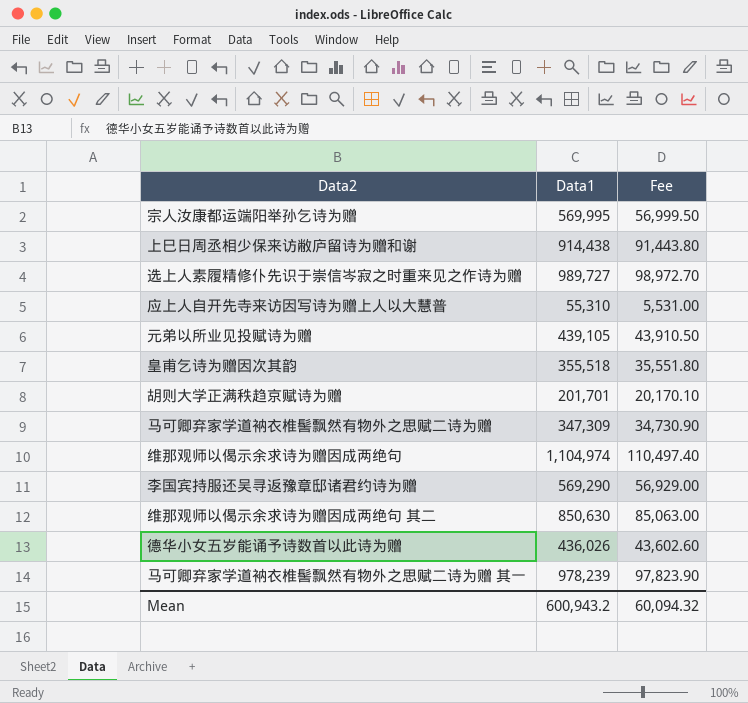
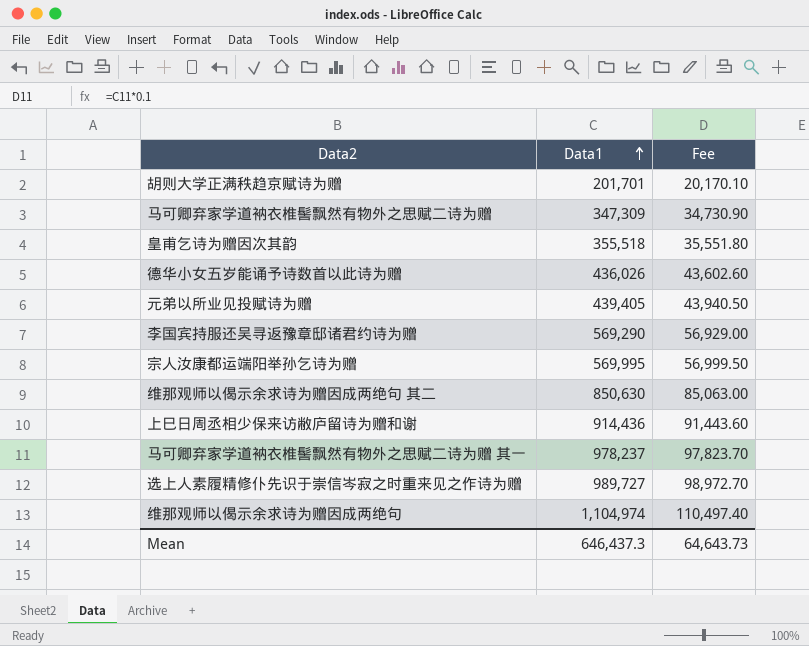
row order: none -> Data1 ascending
row 应上人自开先寺来访因写诗为赠上人以大慧普: 55,310 | 5,531.00 -> none
元弟以所业见投赋诗为赠 | Data1: 439,105 -> 439,405
元弟以所业见投赋诗为赠 | Fee: 43,910.50 -> 43,940.50
上巳日周丞相少保来访敝庐留诗为赠和谢 | Data1: 914,438 -> 914,436
上巳日周丞相少保来访敝庐留诗为赠和谢 | Fee: 91,443.80 -> 91,443.60
马可卿弃家学道衲衣椎髻飘然有物外之思赋二诗为赠 其一 | Data1: 978,239 -> 978,237
马可卿弃家学道衲衣椎髻飘然有物外之思赋二诗为赠 其一 | Fee: 97,823.90 -> 97,823.70
Mean | Data1: 600,943.2 -> 646,437.3
Mean | Fee: 60,094.32 -> 64,643.73

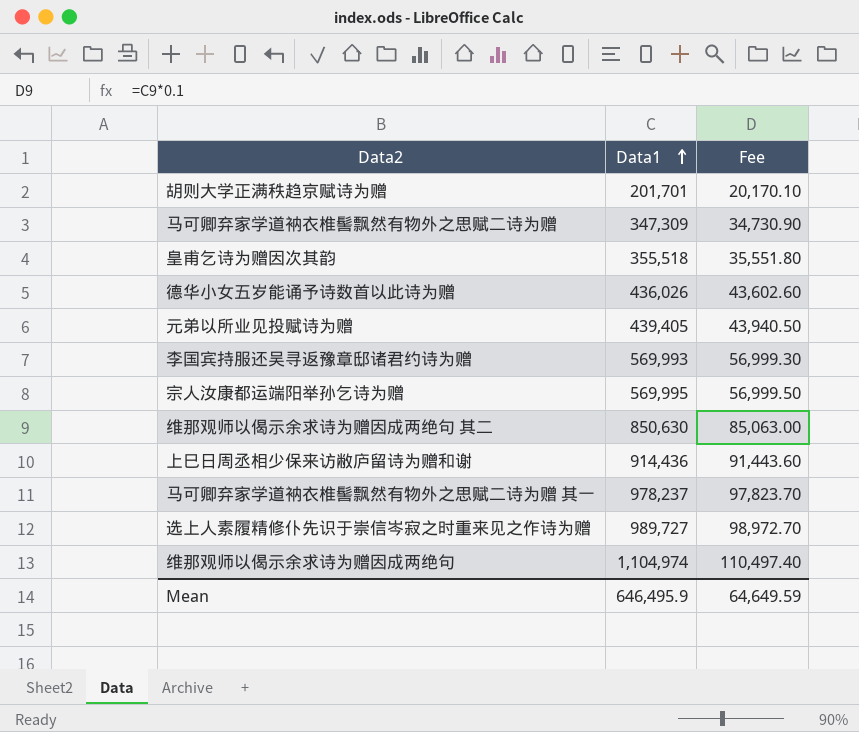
李国宾持服还吴寻返豫章邸诸君约诗为赠 | Data1: 569,290 -> 569,993
李国宾持服还吴寻返豫章邸诸君约诗为赠 | Fee: 56,929.00 -> 56,999.30
Mean | Data1: 646,437.3 -> 646,495.9
Mean | Fee: 64,643.73 -> 64,649.59

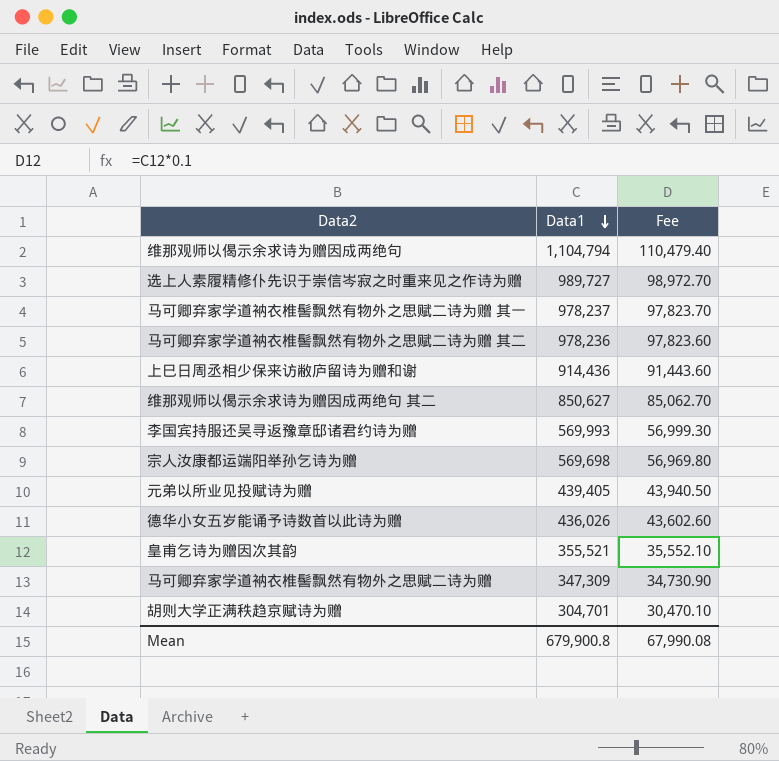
row order: Data1 ascending -> Data1 descending
维那观师以偈示余求诗为赠因成两绝句 | Data1: 1,104,974 -> 1,104,794
维那观师以偈示余求诗为赠因成两绝句 | Fee: 110,497.40 -> 110,479.40
row 马可卿弃家学道衲衣椎髻飘然有物外之思赋二诗为赠 其二: none -> 978,236 | 97,823.60
维那观师以偈示余求诗为赠因成两绝句 其二 | Data1: 850,630 -> 850,627
维那观师以偈示余求诗为赠因成两绝句 其二 | Fee: 85,063.00 -> 85,062.70
宗人汝康都运端阳举孙乞诗为赠 | Data1: 569,995 -> 569,698
宗人汝康都运端阳举孙乞诗为赠 | Fee: 56,999.50 -> 56,969.80
皇甫乞诗为赠因次其韵 | Data1: 355,518 -> 355,521
皇甫乞诗为赠因次其韵 | Fee: 35,551.80 -> 35,552.10
胡则大学正满秩趋京赋诗为赠 | Data1: 201,701 -> 304,701
胡则大学正满秩趋京赋诗为赠 | Fee: 20,170.10 -> 30,470.10
Mean | Data1: 646,495.9 -> 679,900.8
Mean | Fee: 64,649.59 -> 67,990.08

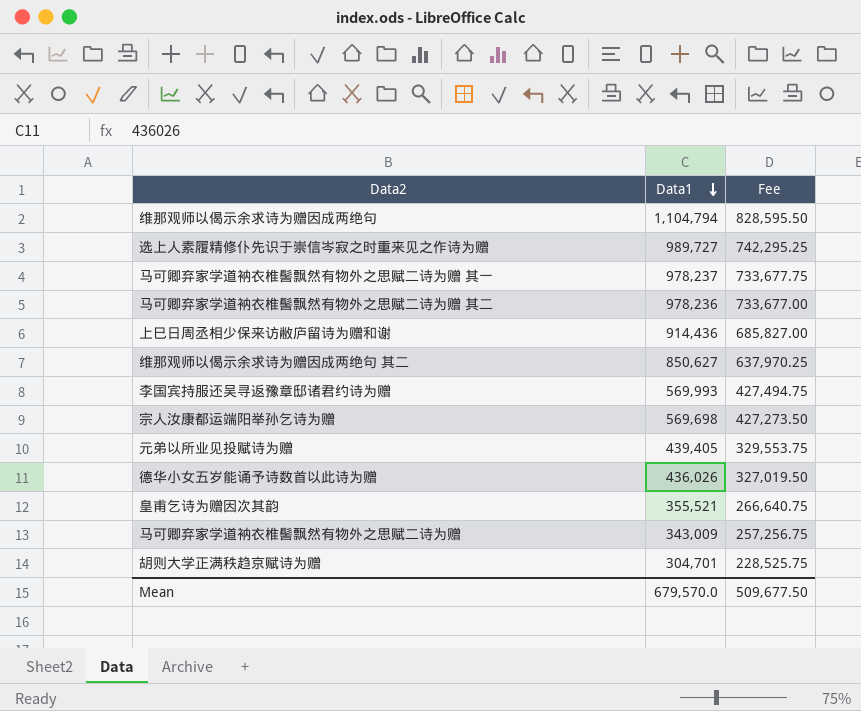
column Fee | formula: [Data1] * 0.1 -> [Data1] * 0.75
马可卿弃家学道衲衣椎髻飘然有物外之思赋二诗为赠 | Data1: 347,309 -> 343,009
Mean | Data1: 679,900.8 -> 679,570.0
Mean | Fee: 67,990.08 -> 509,677.50

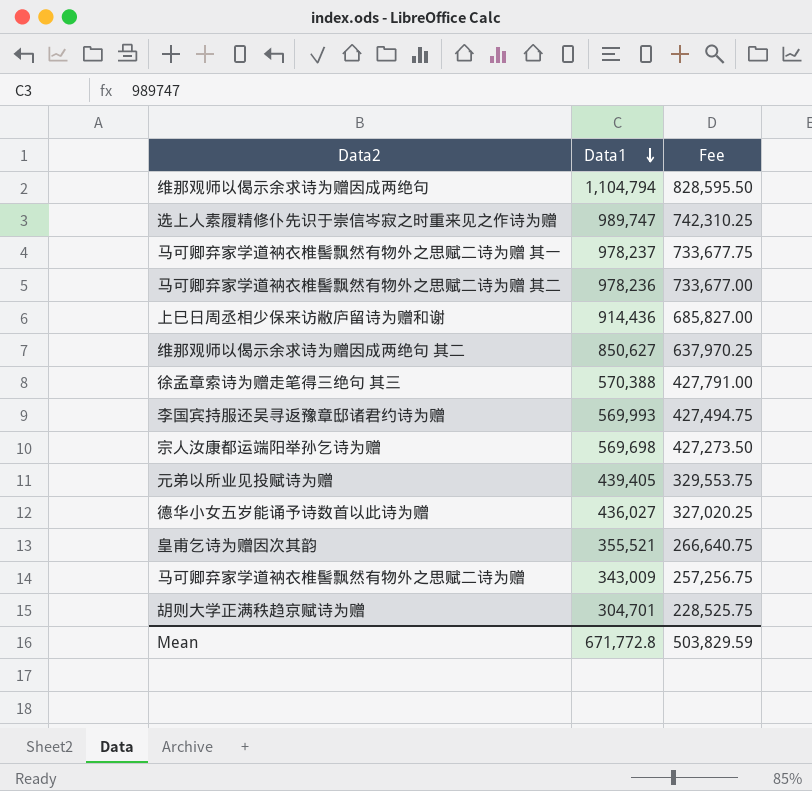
选上人素履精修仆先识于崇信岑寂之时重来见之作诗为赠 | Data1: 989,727 -> 989,747
选上人素履精修仆先识于崇信岑寂之时重来见之作诗为赠 | Fee: 742,295.25 -> 742,310.25
row 徐孟章索诗为赠走笔得三绝句 其三: none -> 570,388 | 427,791.00
德华小女五岁能诵予诗数首以此诗为赠 | Data1: 436,026 -> 436,027
德华小女五岁能诵予诗数首以此诗为赠 | Fee: 327,019.50 -> 327,020.25
Mean | Data1: 679,570.0 -> 671,772.8
Mean | Fee: 509,677.50 -> 503,829.59

